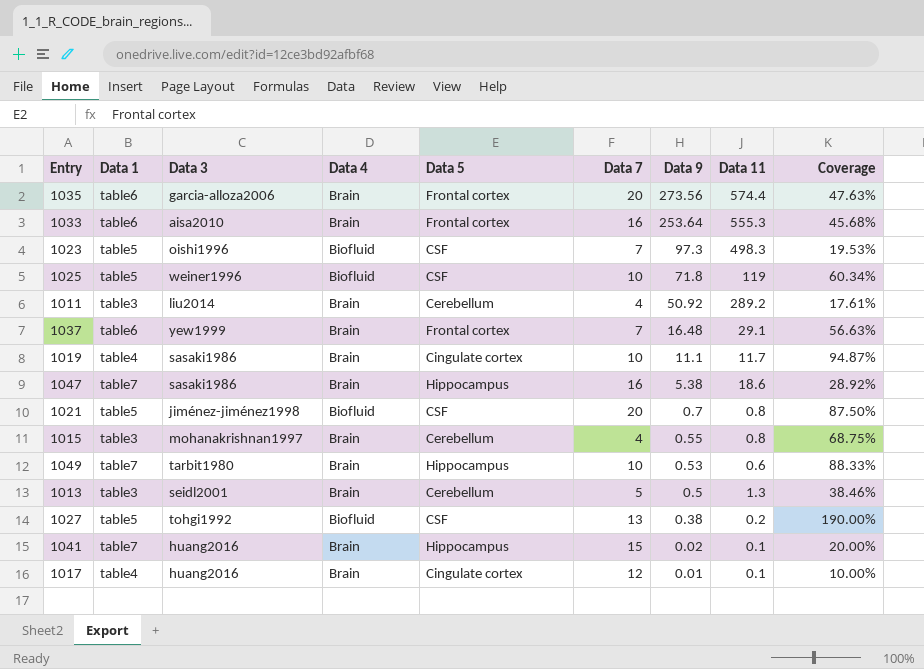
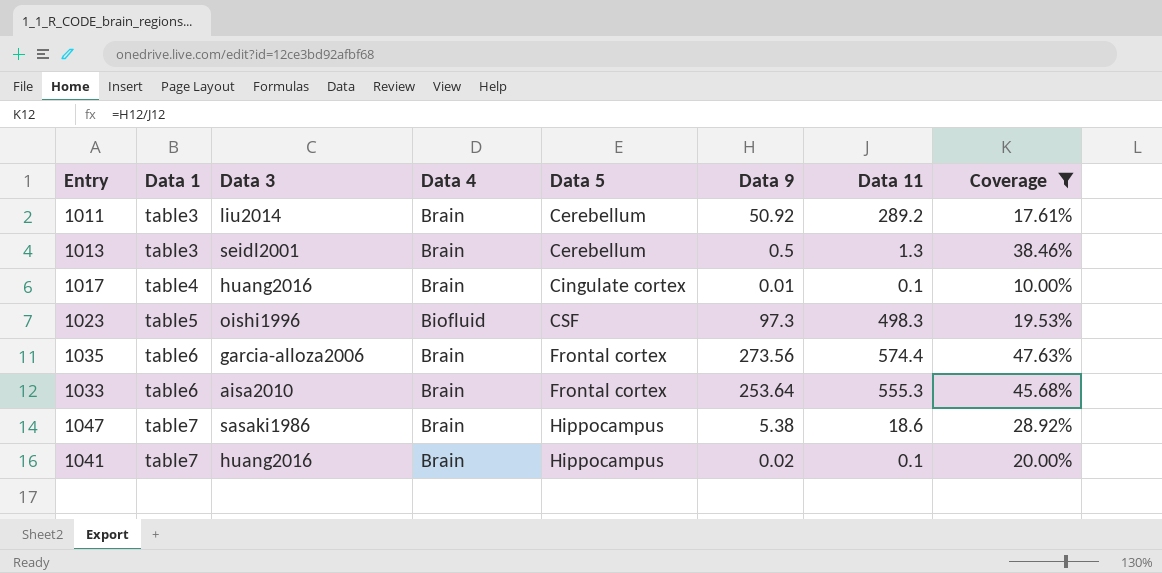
filter: none -> Coverage <= 47.63%
row order: Data 9 descending -> Data 1 ascending
column Data 7 | position: 6 -> none

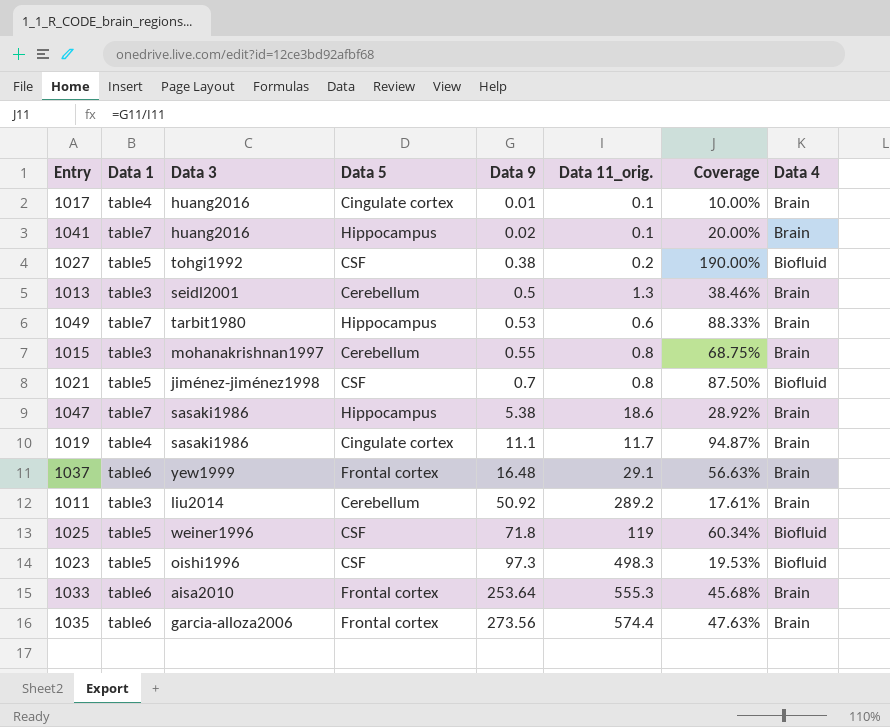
filter: Coverage <= 47.63% -> none
row order: Data 1 ascending -> Data 9 ascending
column name: Data 11 -> Data 11_orig.
column Data 4 | position: 4 -> 8

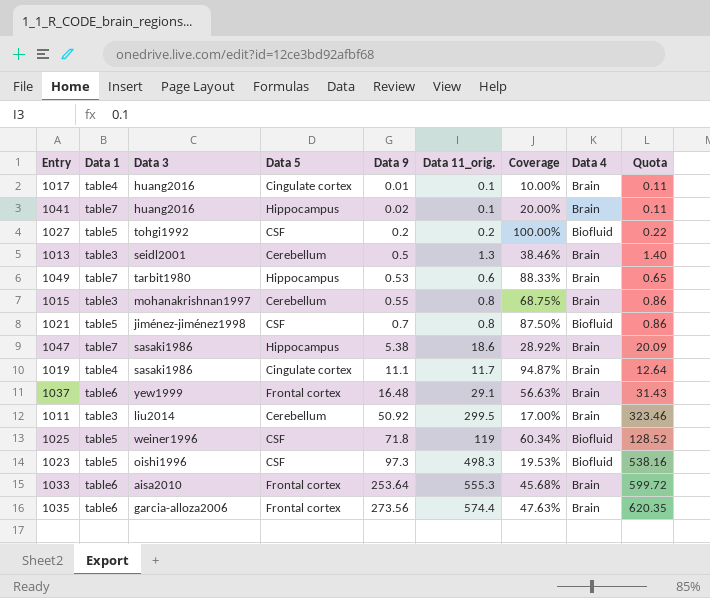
column Quota | formula: none -> [Data 11_orig.] * 1.08
1027 | Data 9: 0.38 -> 0.2
1027 | Coverage: 190.00% -> 100.00%
1011 | Data 11_orig.: 289.2 -> 299.5
1011 | Coverage: 17.61% -> 17.00%

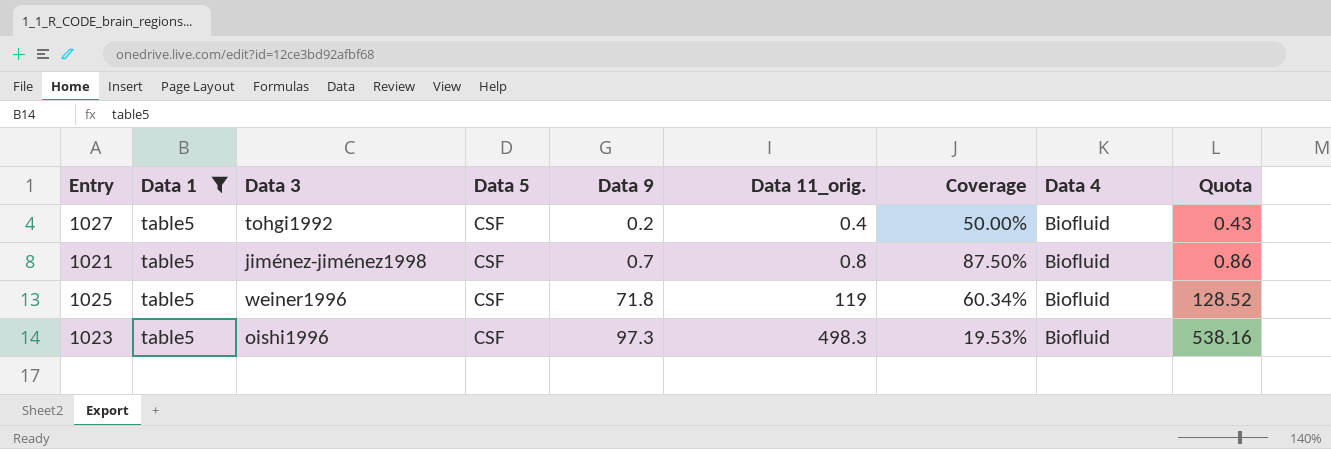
filter: none -> Data 1 = table5
1027 | Data 11_orig.: 0.2 -> 0.4
1027 | Coverage: 100.00% -> 50.00%
1027 | Quota: 0.22 -> 0.43

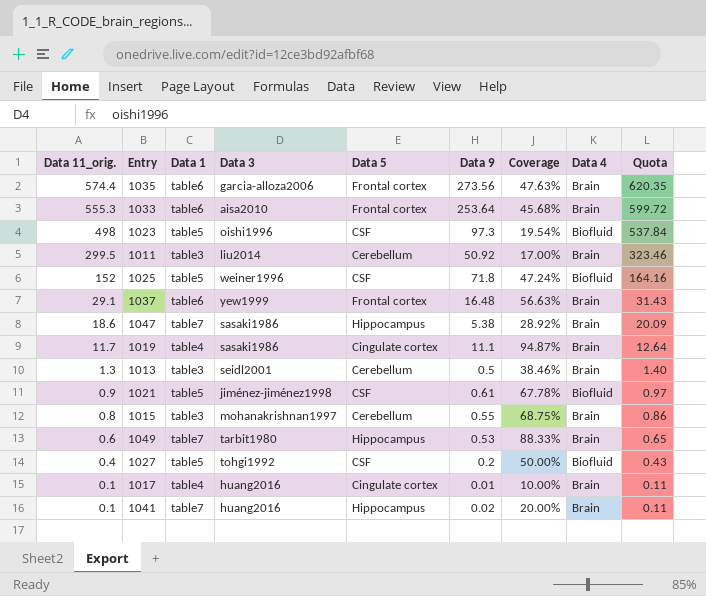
filter: Data 1 = table5 -> none
row order: Data 9 ascending -> Data 11_orig. descending
column Data 11_orig. | position: 6 -> 1
1023 | Data 11_orig.: 498.3 -> 498
1023 | Coverage: 19.53% -> 19.54%
1023 | Quota: 538.16 -> 537.84
1025 | Data 11_orig.: 119 -> 152
1025 | Coverage: 60.34% -> 47.24%
1025 | Quota: 128.52 -> 164.16
1021 | Data 11_orig.: 0.8 -> 0.9
1021 | Data 9: 0.7 -> 0.61
1021 | Coverage: 87.50% -> 67.78%
1021 | Quota: 0.86 -> 0.97

